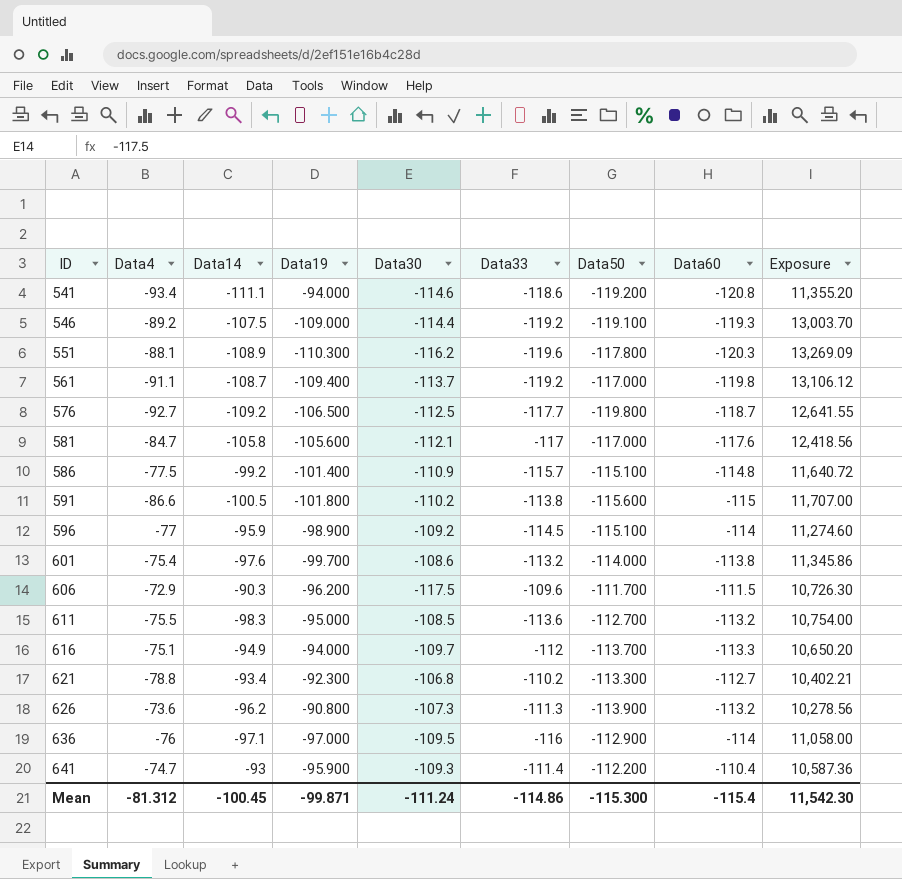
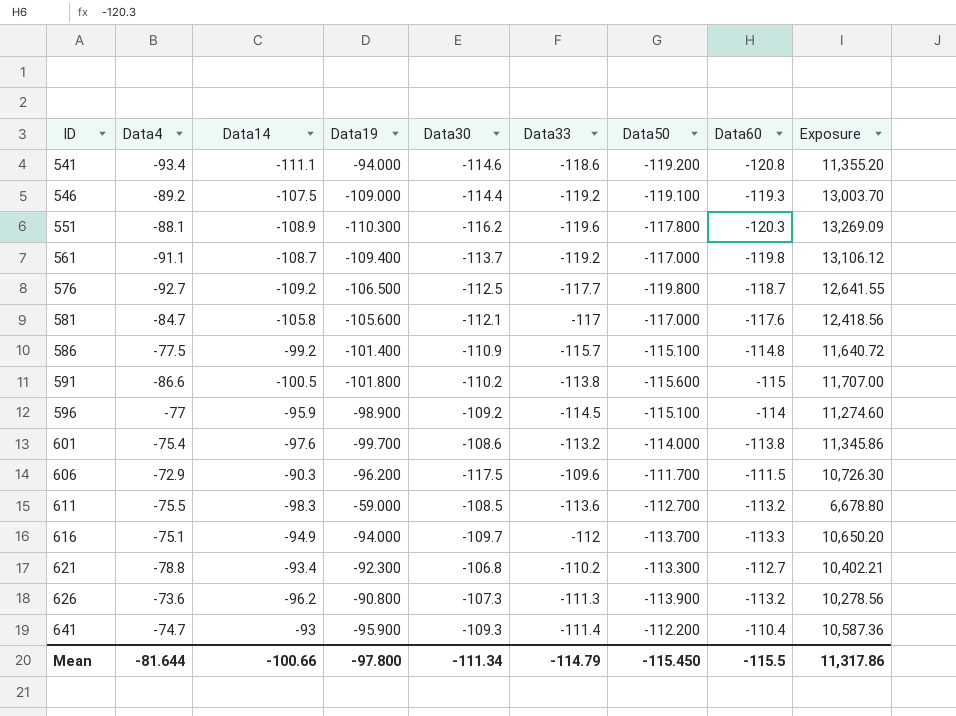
row 636: -76 | -97.1 | -97.000 | -109.5 | -116 | -112.900 | -114 | 11,058.00 -> none
611 | Data19: -95.000 -> -59.000
611 | Exposure: 10,754.00 -> 6,678.80
Mean | Data4: -81.312 -> -81.644
Mean | Data14: -100.45 -> -100.66
Mean | Data19: -99.871 -> -97.800
Mean | Data30: -111.24 -> -111.34
Mean | Data33: -114.86 -> -114.79
Mean | Data50: -115.300 -> -115.450
Mean | Data60: -115.4 -> -115.5
Mean | Exposure: 11,542.30 -> 11,317.86

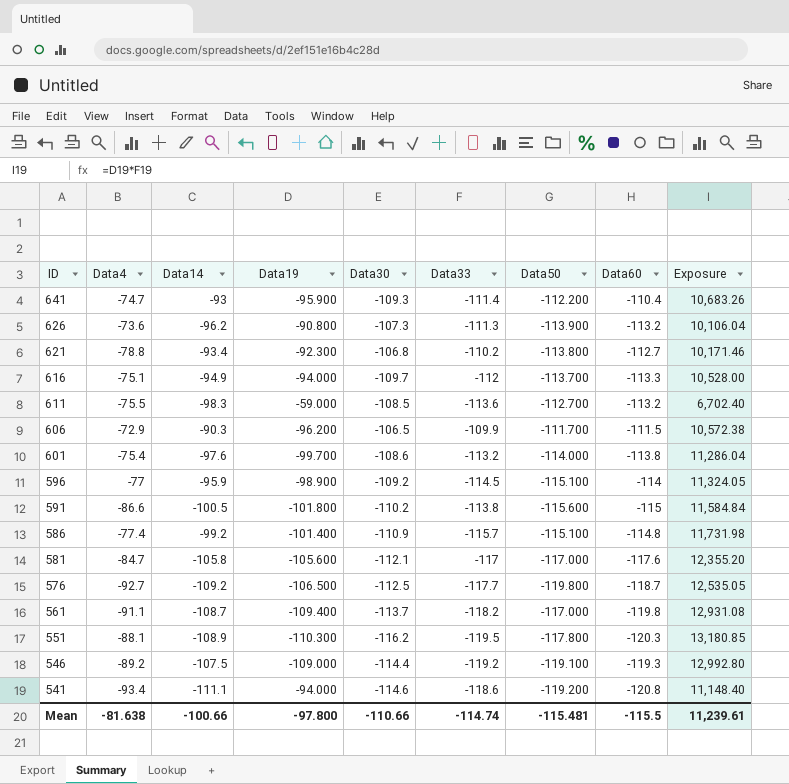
row order: ID ascending -> ID descending
column Exposure | formula: [Data19] * [Data60] -> [Data19] * [Data33]
621 | Data50: -113.300 -> -113.800
606 | Data30: -117.5 -> -106.5
606 | Data33: -109.6 -> -109.9
586 | Data4: -77.5 -> -77.4
561 | Data33: -119.2 -> -118.2
551 | Data33: -119.6 -> -119.5
Mean | Data4: -81.644 -> -81.638
Mean | Data30: -111.34 -> -110.66
Mean | Data33: -114.79 -> -114.74
Mean | Data50: -115.450 -> -115.481
Mean | Exposure: 11,317.86 -> 11,239.61

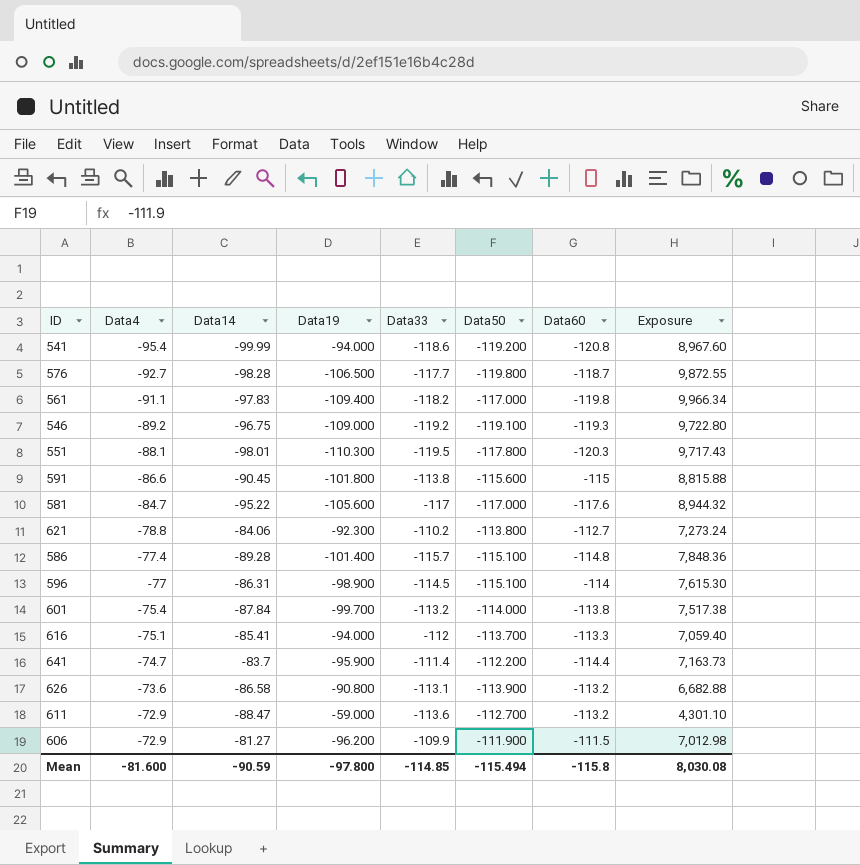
row order: ID descending -> Data4 ascending
column Data30 | position: 5 -> none
column Exposure | formula: [Data19] * [Data33] -> [Data4] * [Data19]
541 | Data4: -93.4 -> -95.4
541 | Data14: -111.1 -> -99.99
576 | Data14: -109.2 -> -98.28
561 | Data14: -108.7 -> -97.83
546 | Data14: -107.5 -> -96.75
551 | Data14: -108.9 -> -98.01
591 | Data14: -100.5 -> -90.45
581 | Data14: -105.8 -> -95.22
621 | Data14: -93.4 -> -84.06
586 | Data14: -99.2 -> -89.28
596 | Data14: -95.9 -> -86.31
601 | Data14: -97.6 -> -87.84
616 | Data14: -94.9 -> -85.41
641 | Data14: -93 -> -83.7
641 | Data60: -110.4 -> -114.4
626 | Data14: -96.2 -> -86.58
626 | Data33: -111.3 -> -113.1
611 | Data4: -75.5 -> -72.9
611 | Data14: -98.3 -> -88.47
606 | Data14: -90.3 -> -81.27
606 | Data50: -111.700 -> -111.900
Mean | Data4: -81.638 -> -81.600
Mean | Data14: -100.66 -> -90.59
Mean | Data33: -114.74 -> -114.85
Mean | Data50: -115.481 -> -115.494
Mean | Data60: -115.5 -> -115.8
Mean | Exposure: 11,239.61 -> 8,030.08

